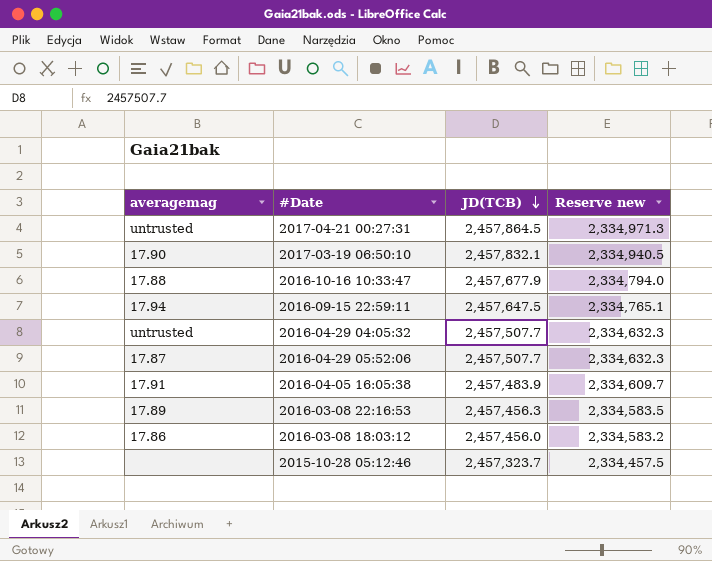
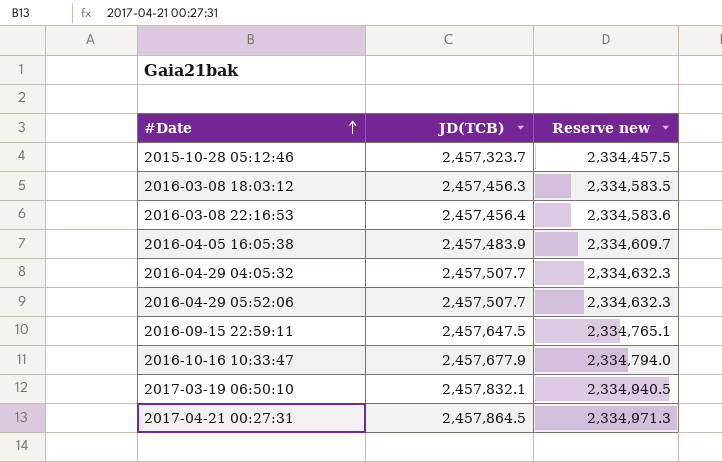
row order: JD(TCB) descending -> #Date ascending
column averagemag | position: 1 -> none
2016-03-08 18:03:12 | JD(TCB): 2,457,456.0 -> 2,457,456.3
2016-03-08 18:03:12 | Reserve new: 2,334,583.2 -> 2,334,583.5
2016-03-08 22:16:53 | JD(TCB): 2,457,456.3 -> 2,457,456.4
2016-03-08 22:16:53 | Reserve new: 2,334,583.5 -> 2,334,583.6

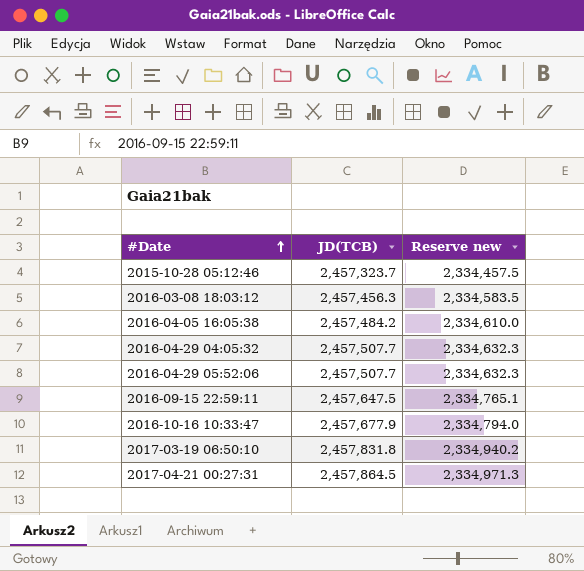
row 2016-03-08 22:16:53: 2,457,456.4 | 2,334,583.6 -> none
2016-04-05 16:05:38 | JD(TCB): 2,457,483.9 -> 2,457,484.2
2016-04-05 16:05:38 | Reserve new: 2,334,609.7 -> 2,334,610.0
2017-03-19 06:50:10 | JD(TCB): 2,457,832.1 -> 2,457,831.8
2017-03-19 06:50:10 | Reserve new: 2,334,940.5 -> 2,334,940.2

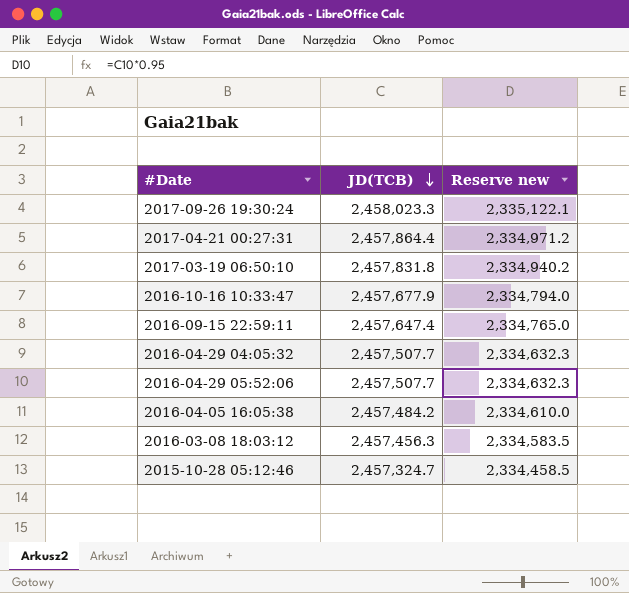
row order: #Date ascending -> JD(TCB) descending
row 2017-09-26 19:30:24: none -> 2,458,023.3 | 2,335,122.1
2017-04-21 00:27:31 | JD(TCB): 2,457,864.5 -> 2,457,864.4
2017-04-21 00:27:31 | Reserve new: 2,334,971.3 -> 2,334,971.2
2016-09-15 22:59:11 | JD(TCB): 2,457,647.5 -> 2,457,647.4
2016-09-15 22:59:11 | Reserve new: 2,334,765.1 -> 2,334,765.0
2015-10-28 05:12:46 | JD(TCB): 2,457,323.7 -> 2,457,324.7
2015-10-28 05:12:46 | Reserve new: 2,334,457.5 -> 2,334,458.5

